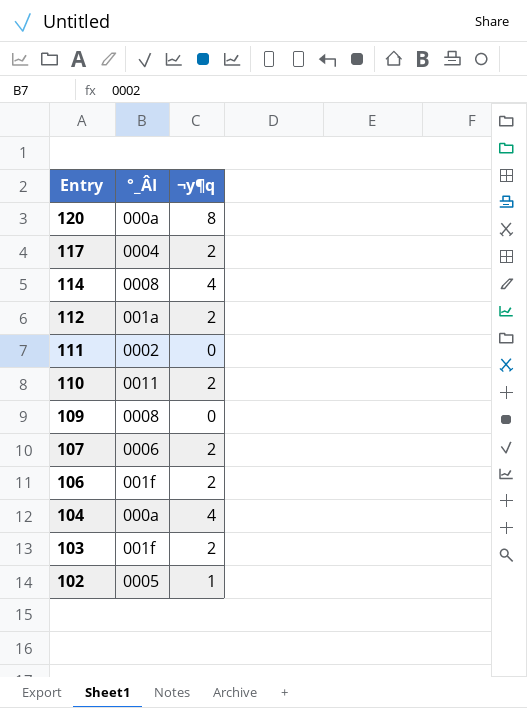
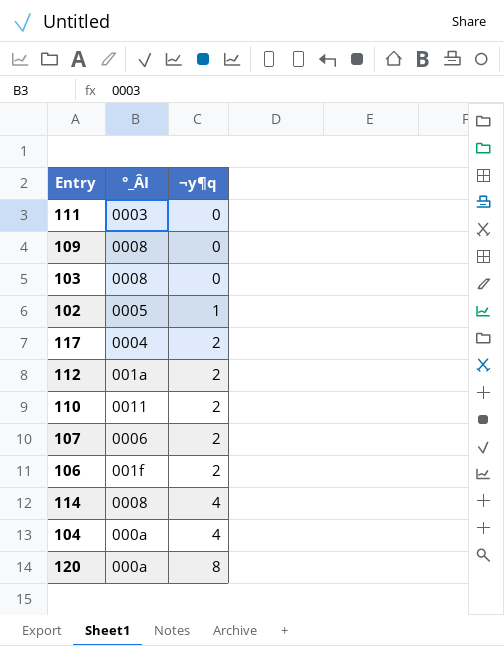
row order: Entry descending -> ¬y¶q ascending
111 | °_ÂI: 0002 -> 0003
103 | °_ÂI: 001f -> 0008
103 | ¬y¶q: 2 -> 0

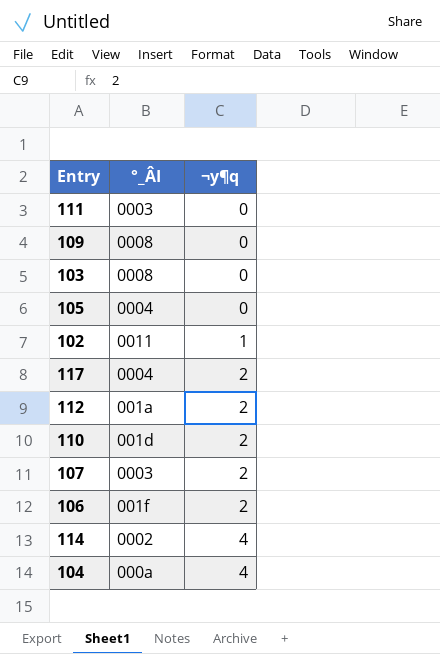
row 120: 000a | 8 -> none
row 105: none -> 0004 | 0
102 | °_ÂI: 0005 -> 0011
110 | °_ÂI: 0011 -> 001d
107 | °_ÂI: 0006 -> 0003
114 | °_ÂI: 0008 -> 0002

